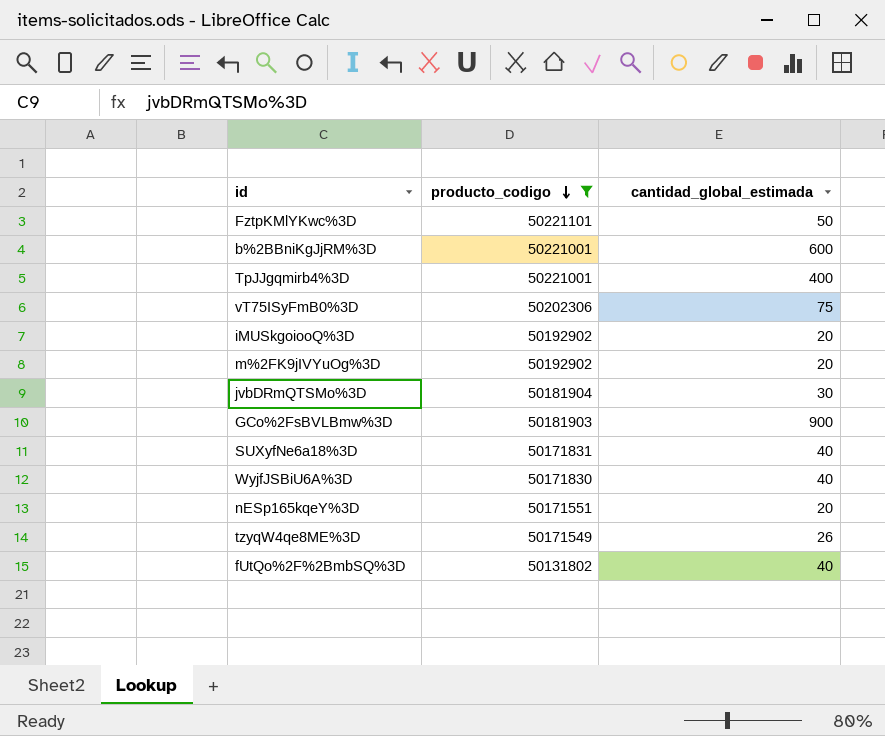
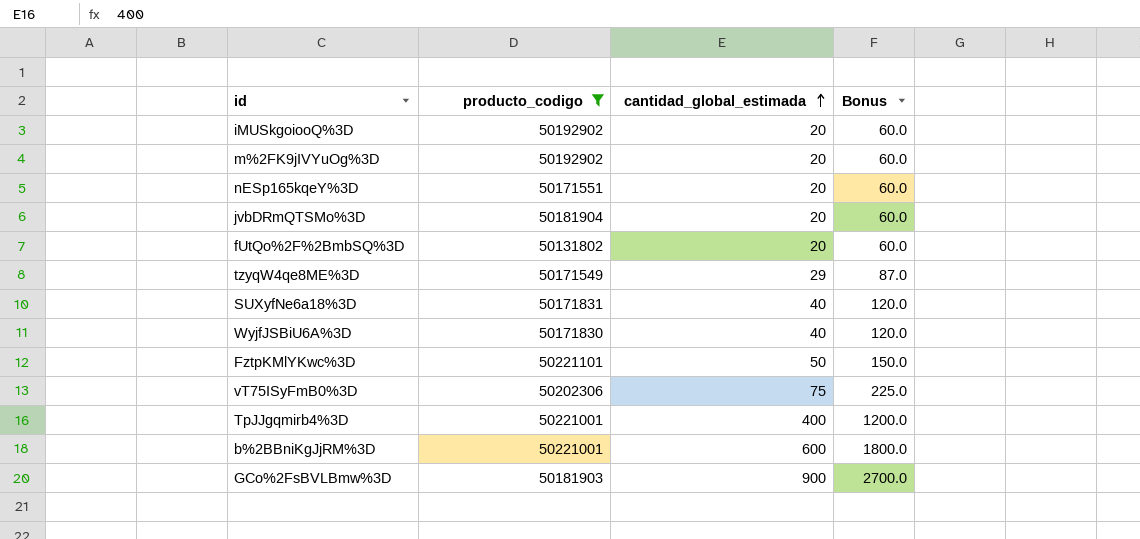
row order: producto_codigo descending -> cantidad_global_estimada ascending
column Bonus | formula: none -> [cantidad_global_estimada] * 3
jvbDRmQTSMo%3D | cantidad_global_estimada: 30 -> 20
fUtQo%2F%2BmbSQ%3D | cantidad_global_estimada: 40 -> 20
tzyqW4qe8ME%3D | cantidad_global_estimada: 26 -> 29

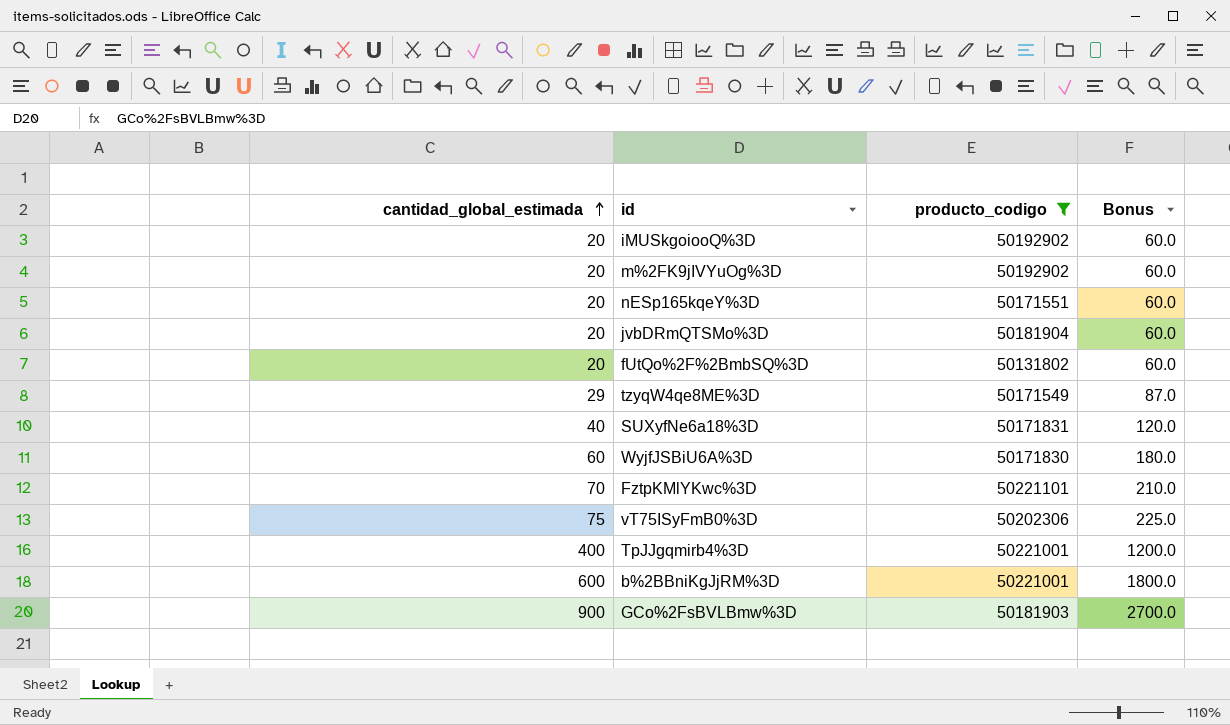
column cantidad_global_estimada | position: 3 -> 1
WyjfJSBiU6A%3D | cantidad_global_estimada: 40 -> 60
WyjfJSBiU6A%3D | Bonus: 120.0 -> 180.0
FztpKMlYKwc%3D | cantidad_global_estimada: 50 -> 70
FztpKMlYKwc%3D | Bonus: 150.0 -> 210.0

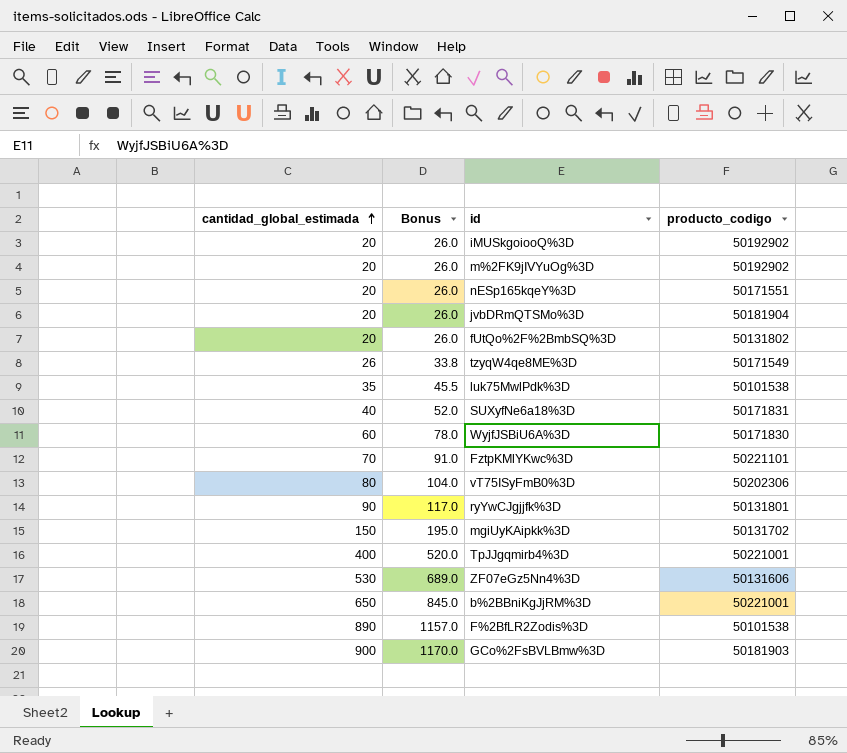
filter: producto_codigo >= 50131802 -> none
column Bonus | formula: [cantidad_global_estimada] * 3 -> [cantidad_global_estimada] * 1.3
column Bonus | position: 4 -> 2
tzyqW4qe8ME%3D | cantidad_global_estimada: 29 -> 26
vT75ISyFmB0%3D | cantidad_global_estimada: 75 -> 80
b%2BBniKgJjRM%3D | cantidad_global_estimada: 600 -> 650

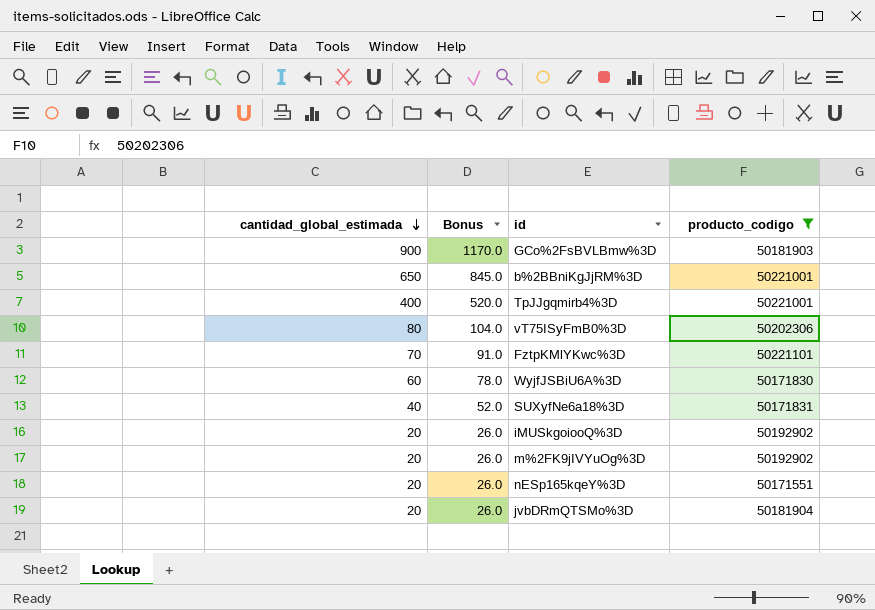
filter: none -> producto_codigo >= 50171551
row order: cantidad_global_estimada ascending -> cantidad_global_estimada descending

